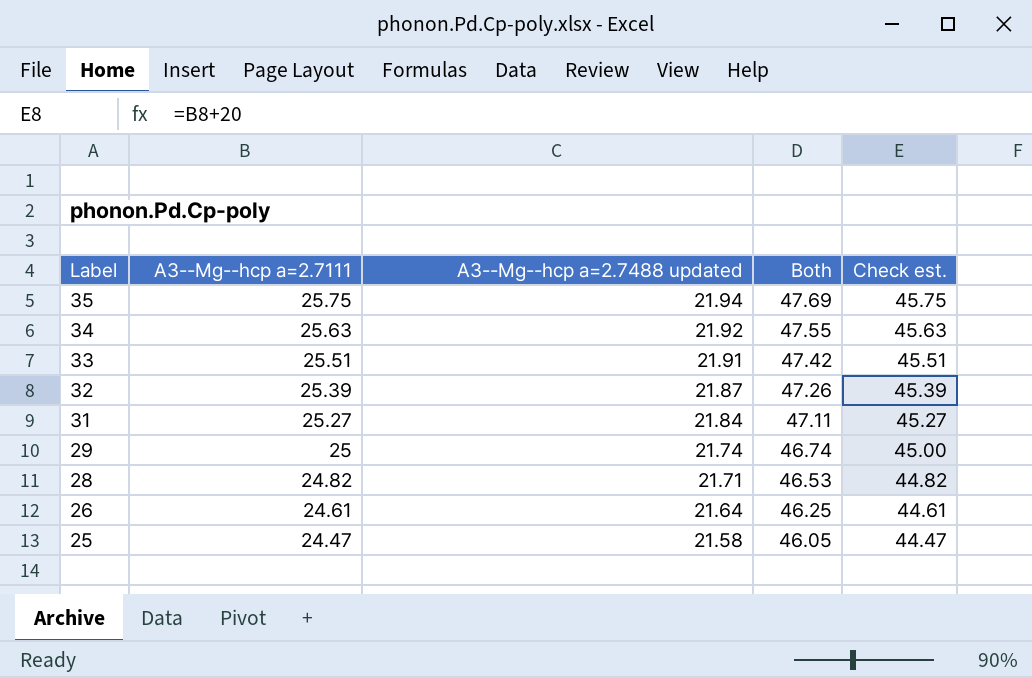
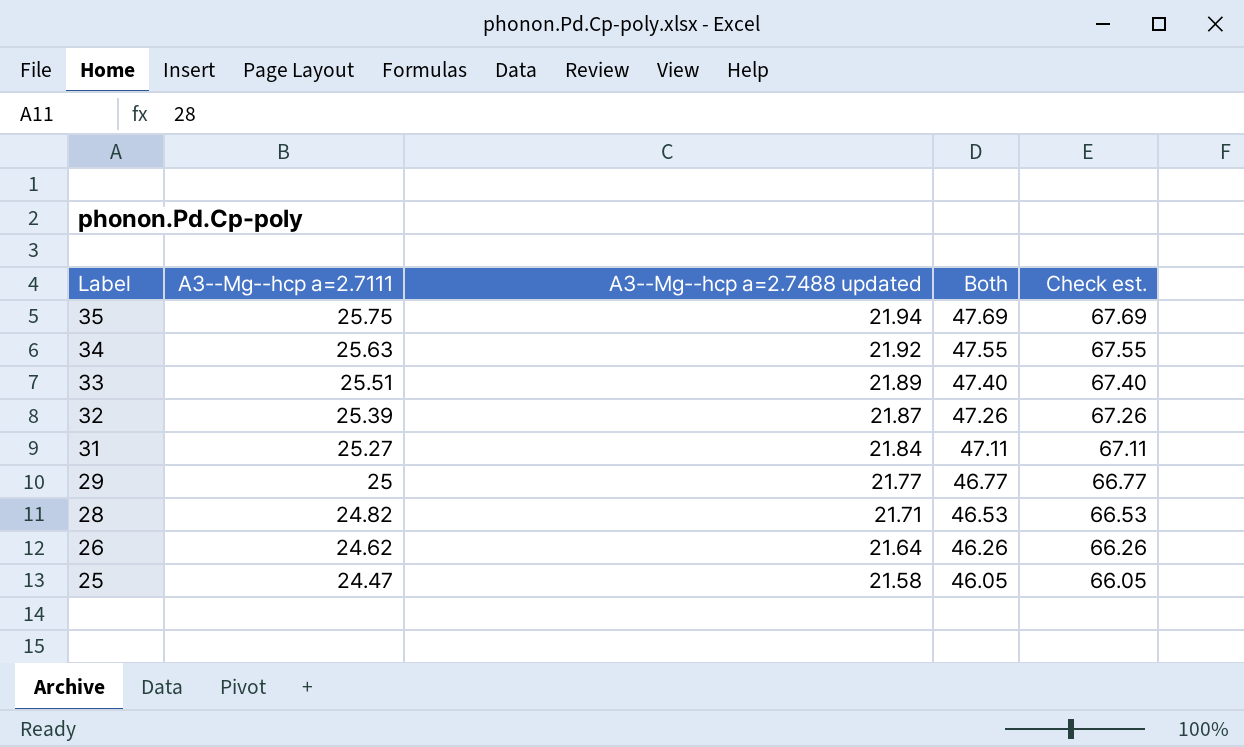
column Check est. | formula: [A3--Mg--hcp a=2.7111] + 20 -> [Both] + 20
33 | A3--Mg--hcp a=2.7488 updated: 21.91 -> 21.89
33 | Both: 47.42 -> 47.40
29 | A3--Mg--hcp a=2.7488 updated: 21.74 -> 21.77
29 | Both: 46.74 -> 46.77
26 | A3--Mg--hcp a=2.7111: 24.61 -> 24.62
26 | Both: 46.25 -> 46.26

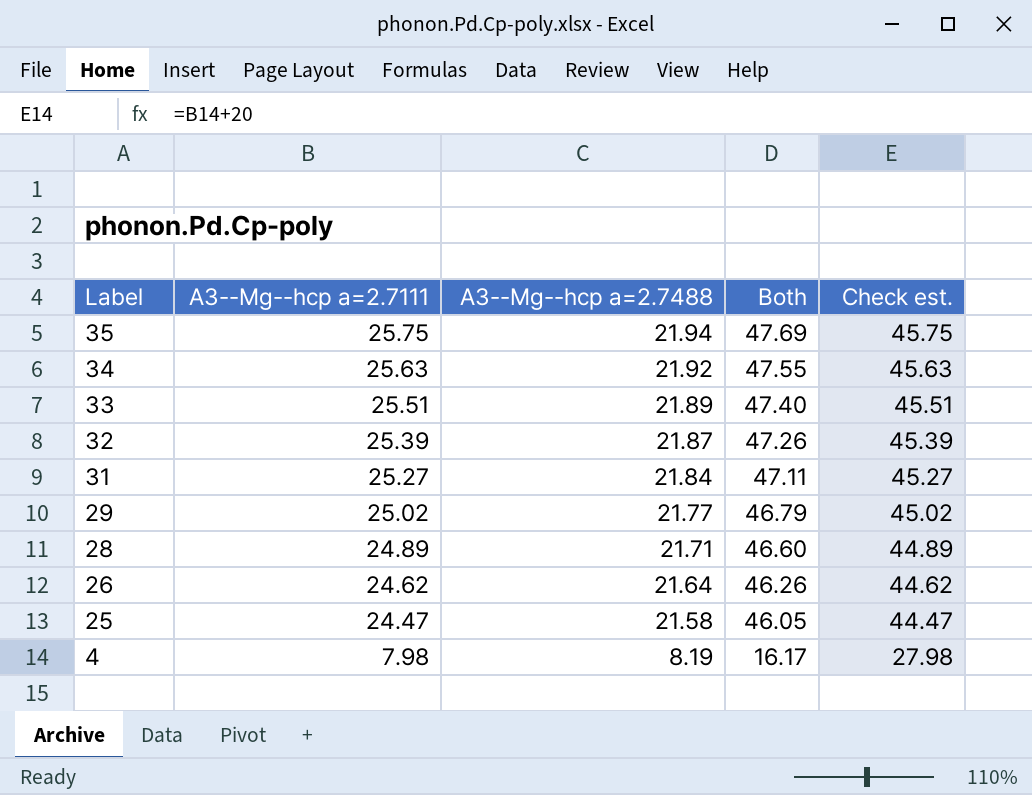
column name: A3--Mg--hcp a=2.7488 updated -> A3--Mg--hcp a=2.7488
column Check est. | formula: [Both] + 20 -> [A3--Mg--hcp a=2.7111] + 20
29 | A3--Mg--hcp a=2.7111: 25 -> 25.02
29 | Both: 46.77 -> 46.79
28 | A3--Mg--hcp a=2.7111: 24.82 -> 24.89
28 | Both: 46.53 -> 46.60
row 4: none -> 7.98 | 8.19 | 16.17 | 27.98

